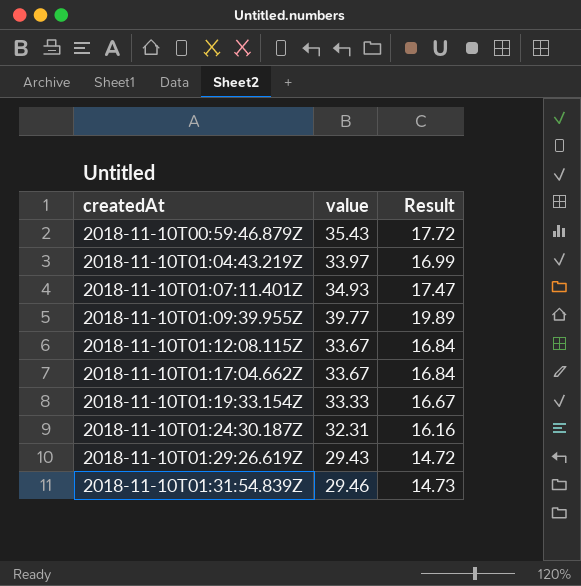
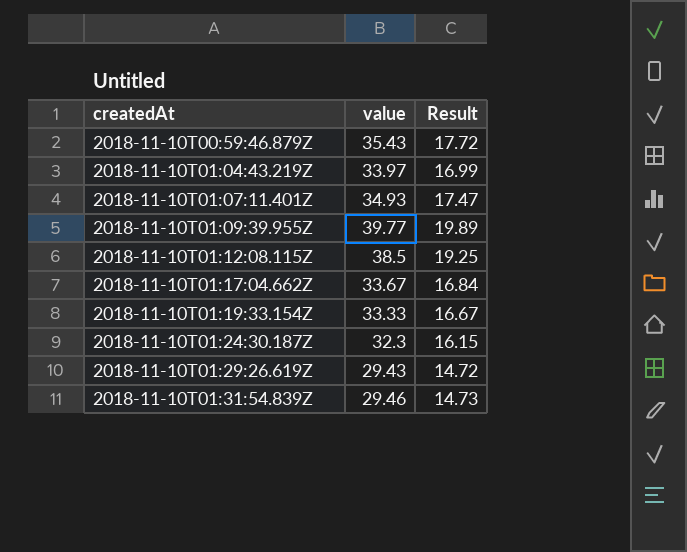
2018-11-10T01:12:08.115Z | value: 33.67 -> 38.5
2018-11-10T01:12:08.115Z | Result: 16.84 -> 19.25
2018-11-10T01:24:30.187Z | value: 32.31 -> 32.3
2018-11-10T01:24:30.187Z | Result: 16.16 -> 16.15

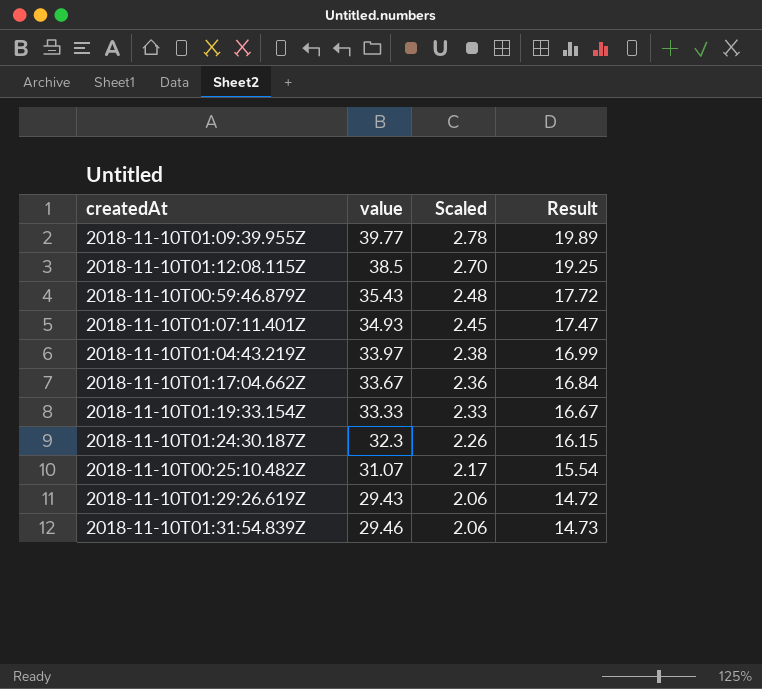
row order: createdAt ascending -> Scaled descending
column Scaled | formula: none -> [value] * 0.07
row 2018-11-10T00:25:10.482Z: none -> 31.07 | 2.17 | 15.54

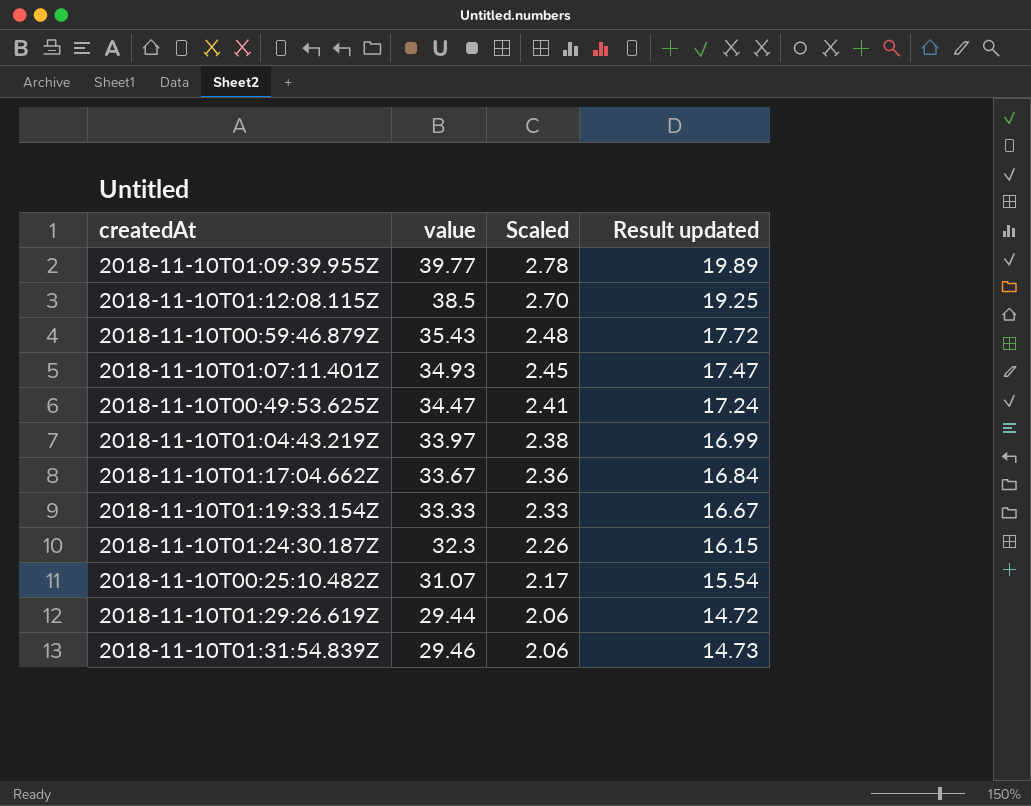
column name: Result -> Result updated
row 2018-11-10T00:49:53.625Z: none -> 34.47 | 2.41 | 17.24
2018-11-10T01:29:26.619Z | value: 29.43 -> 29.44

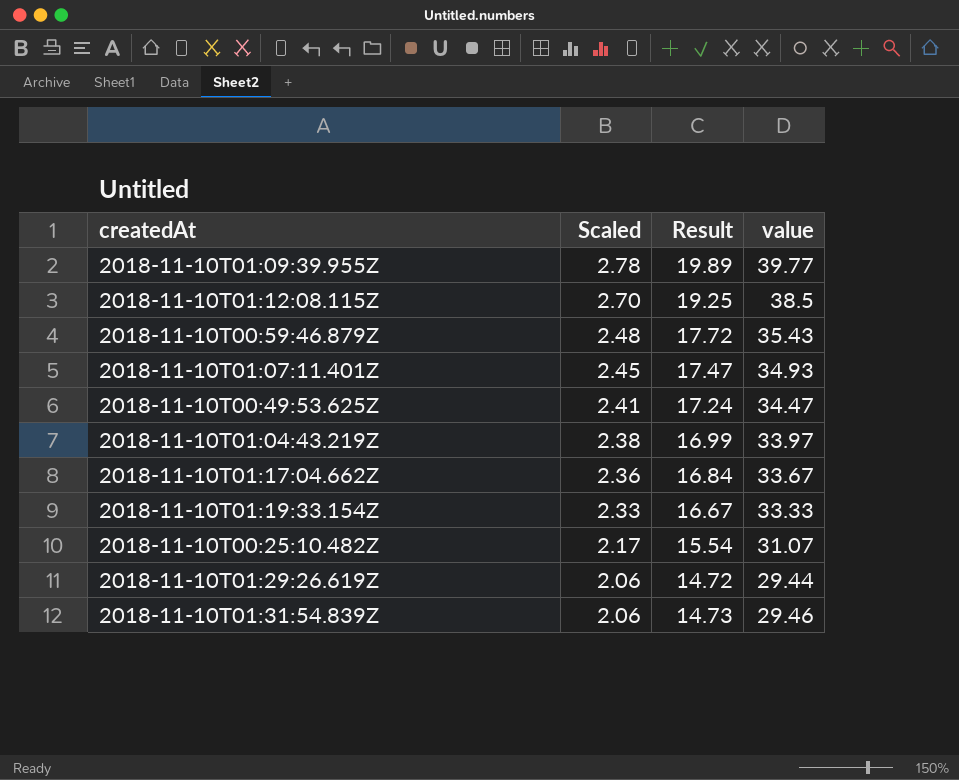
column name: Result updated -> Result
column value | position: 2 -> 4
row 2018-11-10T01:24:30.187Z: 32.3 | 2.26 | 16.15 -> none

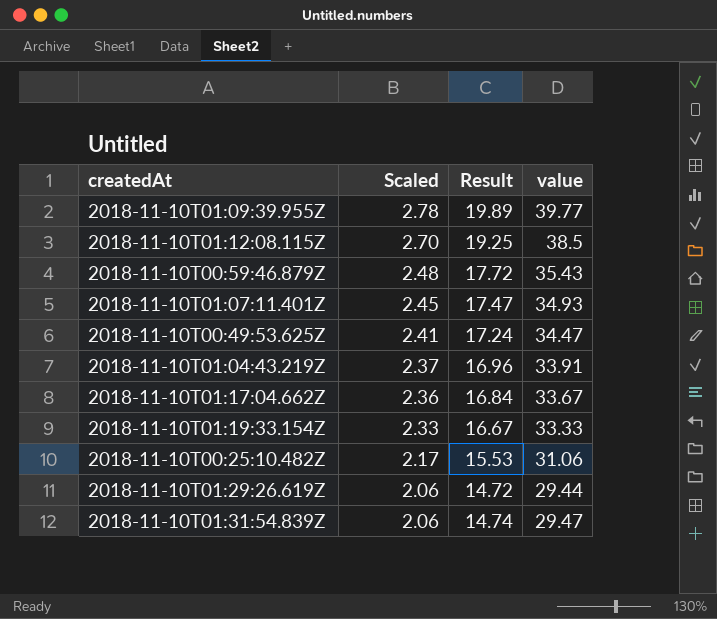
2018-11-10T01:04:43.219Z | Scaled: 2.38 -> 2.37
2018-11-10T01:04:43.219Z | Result: 16.99 -> 16.96
2018-11-10T01:04:43.219Z | value: 33.97 -> 33.91
2018-11-10T00:25:10.482Z | Result: 15.54 -> 15.53
2018-11-10T00:25:10.482Z | value: 31.07 -> 31.06
2018-11-10T01:31:54.839Z | Result: 14.73 -> 14.74
2018-11-10T01:31:54.839Z | value: 29.46 -> 29.47

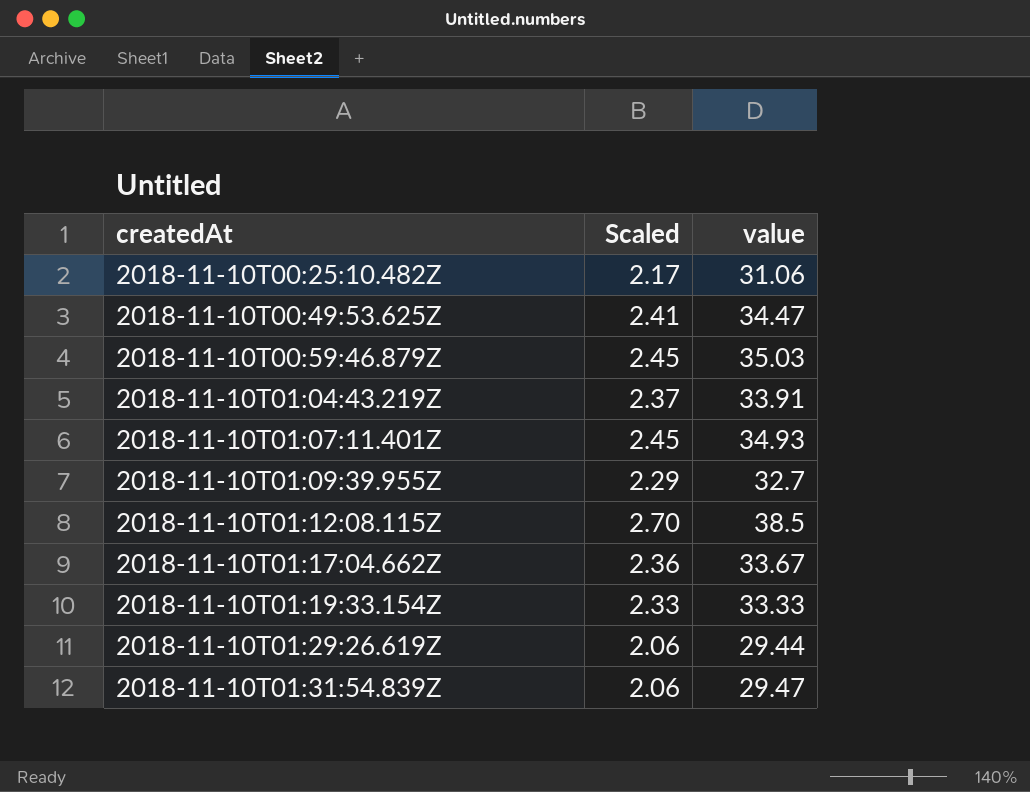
row order: Scaled descending -> createdAt ascending
column Result | formula: [value] * 0.5 -> none
2018-11-10T00:59:46.879Z | Scaled: 2.48 -> 2.45
2018-11-10T00:59:46.879Z | value: 35.43 -> 35.03
2018-11-10T01:09:39.955Z | Scaled: 2.78 -> 2.29
2018-11-10T01:09:39.955Z | value: 39.77 -> 32.7

